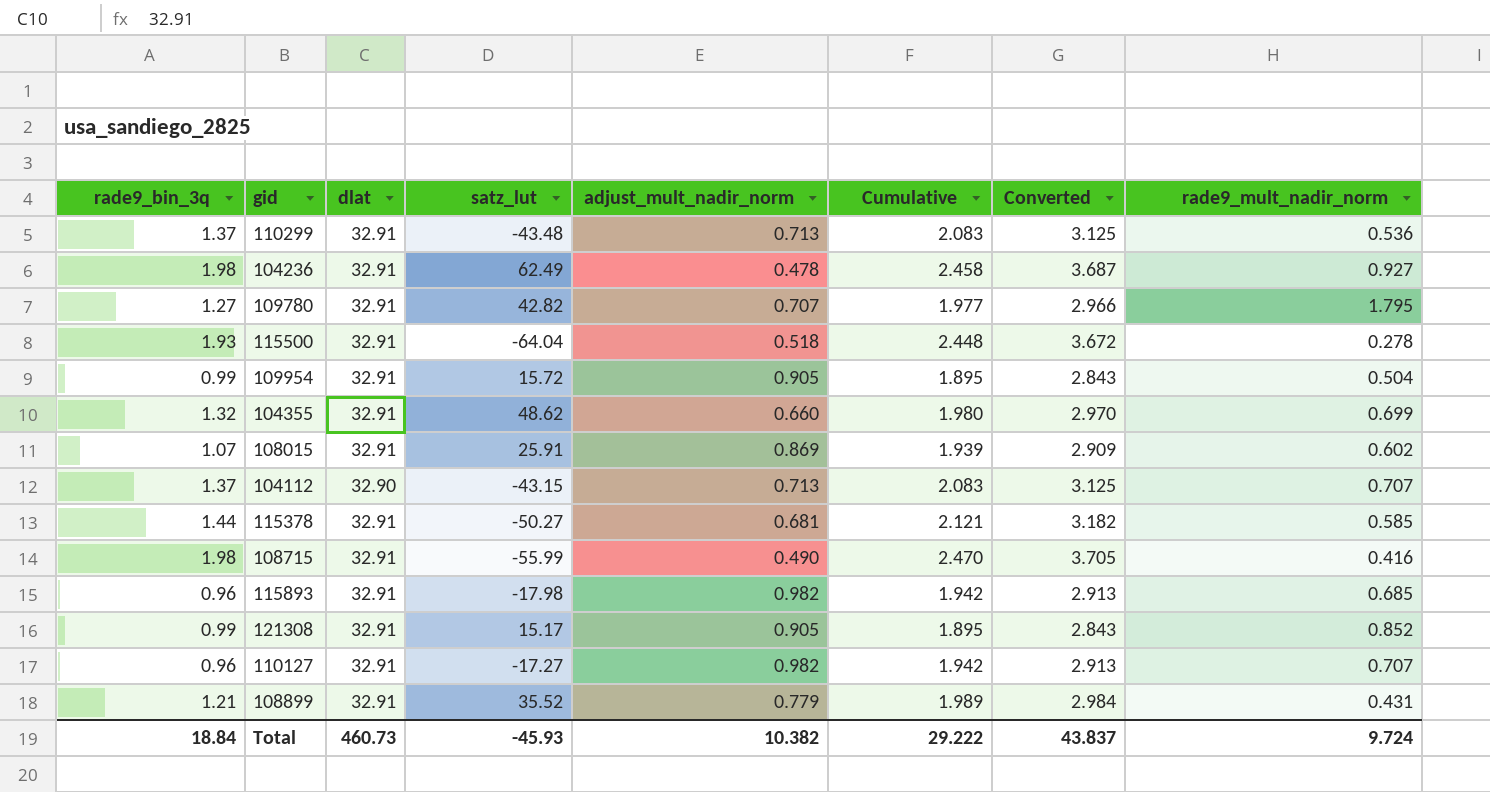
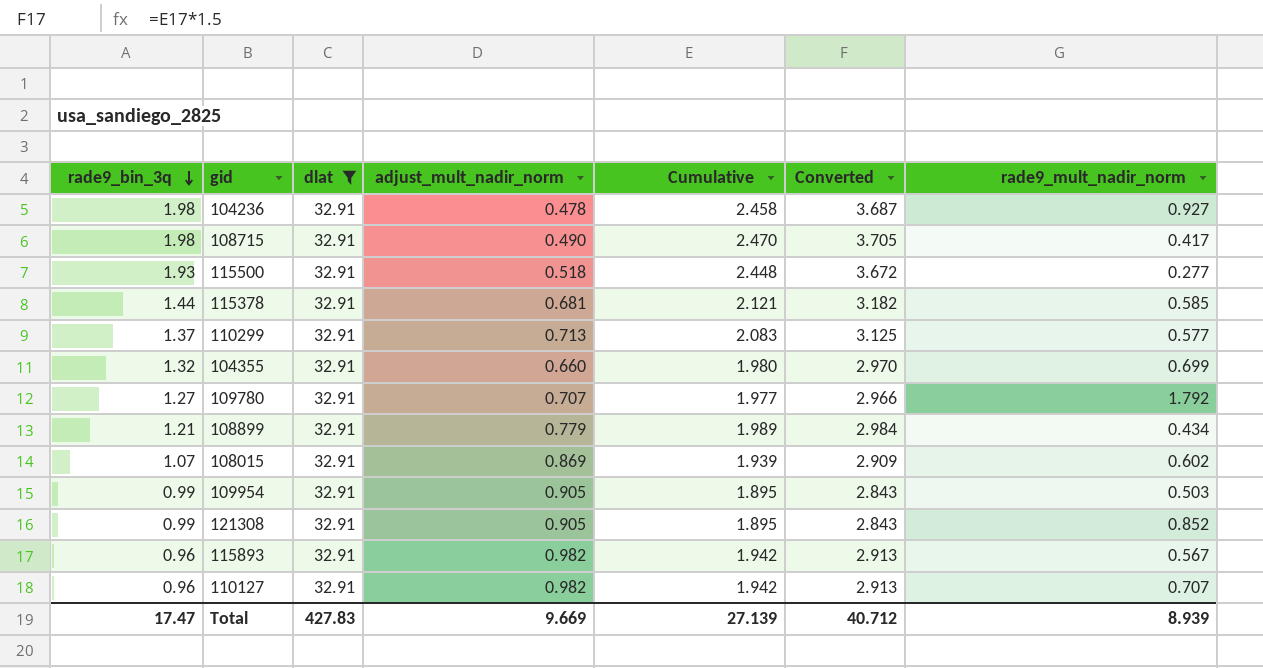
filter: none -> dlat = 32.91
row order: none -> rade9_bin_3q descending
column satz_lut | position: 4 -> none
108715 | rade9_mult_nadir_norm: 0.416 -> 0.417
115500 | rade9_mult_nadir_norm: 0.278 -> 0.277
110299 | rade9_mult_nadir_norm: 0.536 -> 0.577
109780 | rade9_mult_nadir_norm: 1.795 -> 1.792
108899 | rade9_mult_nadir_norm: 0.431 -> 0.434
109954 | rade9_mult_nadir_norm: 0.504 -> 0.503
115893 | rade9_mult_nadir_norm: 0.685 -> 0.567
Total | rade9_bin_3q: 18.84 -> 17.47
Total | dlat: 460.73 -> 427.83
Total | adjust_mult_nadir_norm: 10.382 -> 9.669
Total | Cumulative: 29.222 -> 27.139
Total | Converted: 43.837 -> 40.712
Total | rade9_mult_nadir_norm: 9.724 -> 8.939

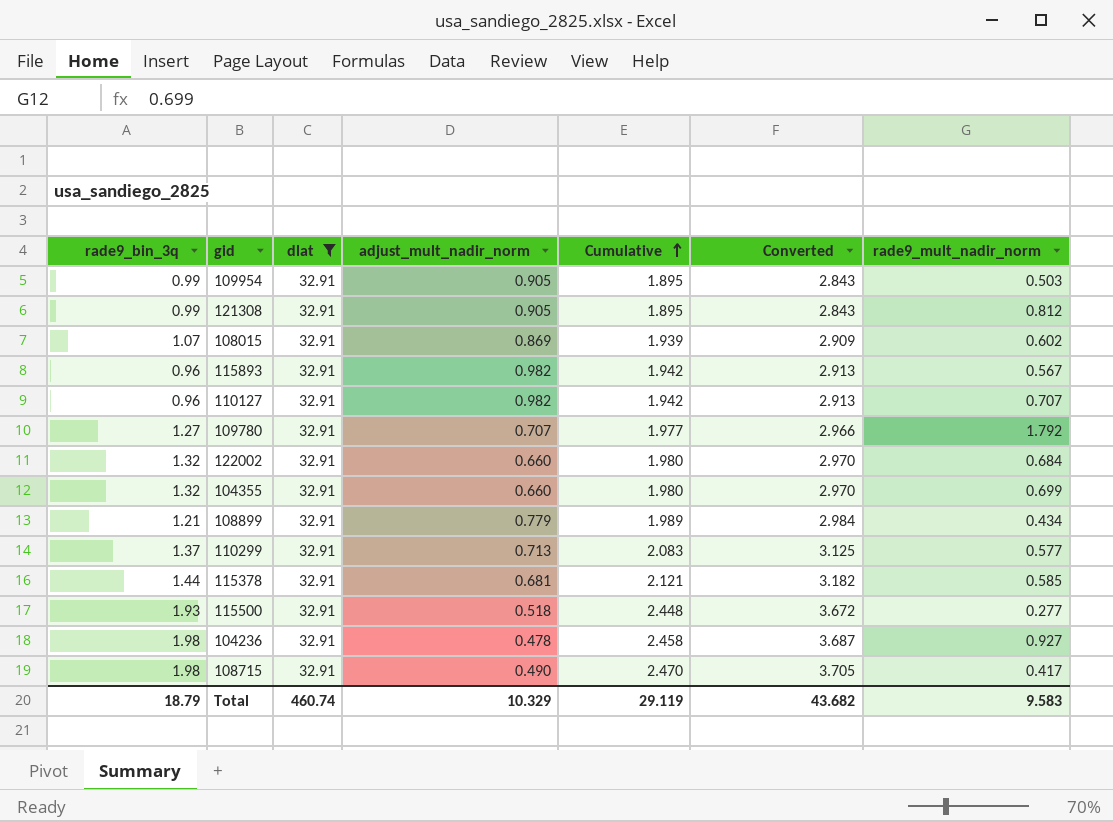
row order: rade9_bin_3q descending -> Cumulative ascending
121308 | rade9_mult_nadir_norm: 0.852 -> 0.812
row 122002: none -> 1.32 | 32.91 | 0.660 | 1.980 | 2.970 | 0.684
Total | rade9_bin_3q: 17.47 -> 18.79
Total | dlat: 427.83 -> 460.74
Total | adjust_mult_nadir_norm: 9.669 -> 10.329
Total | Cumulative: 27.139 -> 29.119
Total | Converted: 40.712 -> 43.682
Total | rade9_mult_nadir_norm: 8.939 -> 9.583

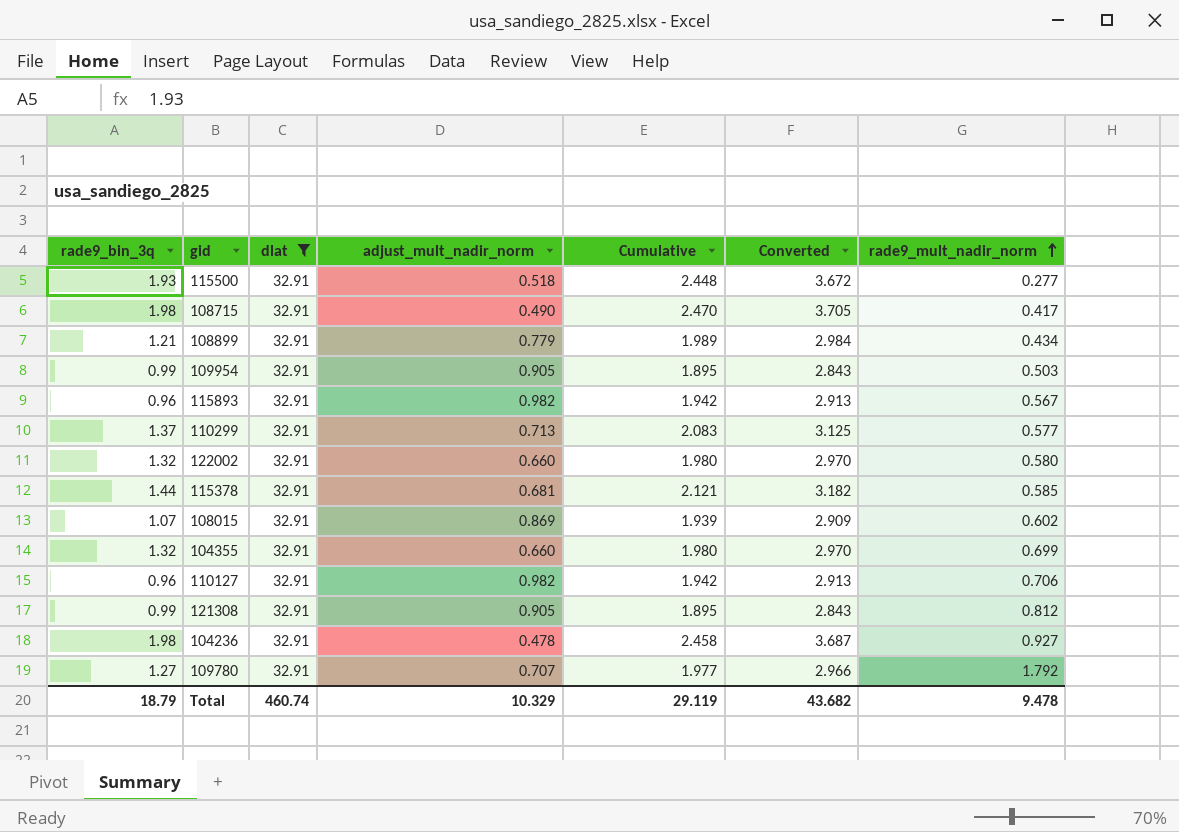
row order: Cumulative ascending -> rade9_mult_nadir_norm ascending
122002 | rade9_mult_nadir_norm: 0.684 -> 0.580
110127 | rade9_mult_nadir_norm: 0.707 -> 0.706
Total | rade9_mult_nadir_norm: 9.583 -> 9.478

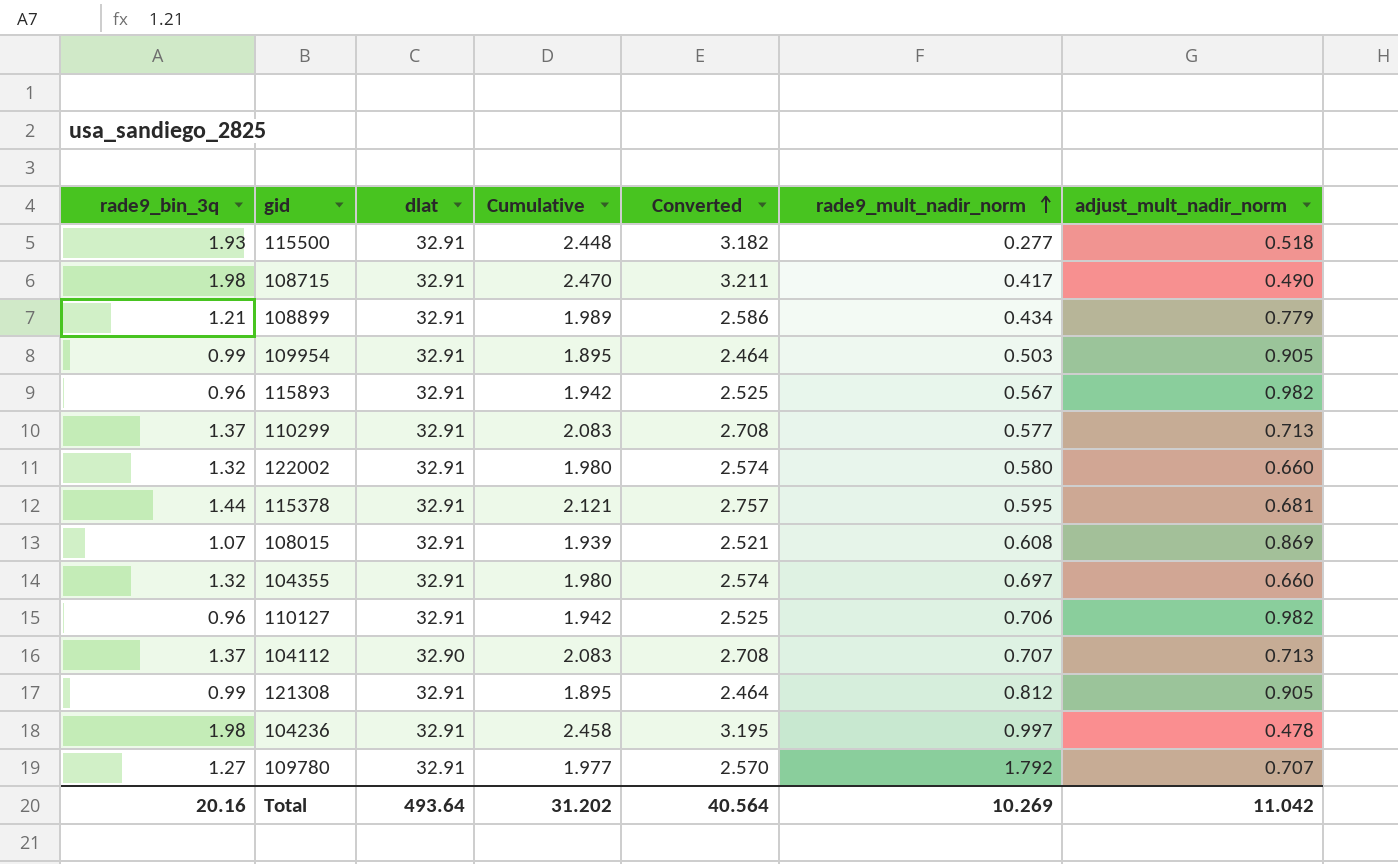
filter: dlat = 32.91 -> none
column Converted | formula: [Cumulative] * 1.5 -> [Cumulative] * 1.3
column adjust_mult_nadir_norm | position: 4 -> 7
115378 | rade9_mult_nadir_norm: 0.585 -> 0.595
108015 | rade9_mult_nadir_norm: 0.602 -> 0.608
104355 | rade9_mult_nadir_norm: 0.699 -> 0.697
104236 | rade9_mult_nadir_norm: 0.927 -> 0.997
Total | rade9_bin_3q: 18.79 -> 20.16
Total | dlat: 460.74 -> 493.64
Total | Cumulative: 29.119 -> 31.202
Total | Converted: 43.682 -> 40.564
Total | rade9_mult_nadir_norm: 9.478 -> 10.269
Total | adjust_mult_nadir_norm: 10.329 -> 11.042

